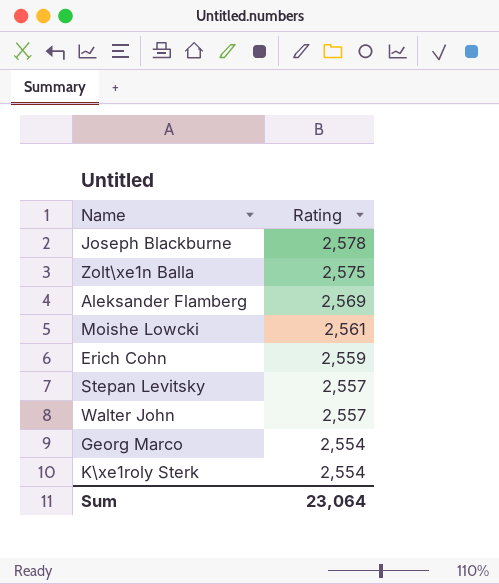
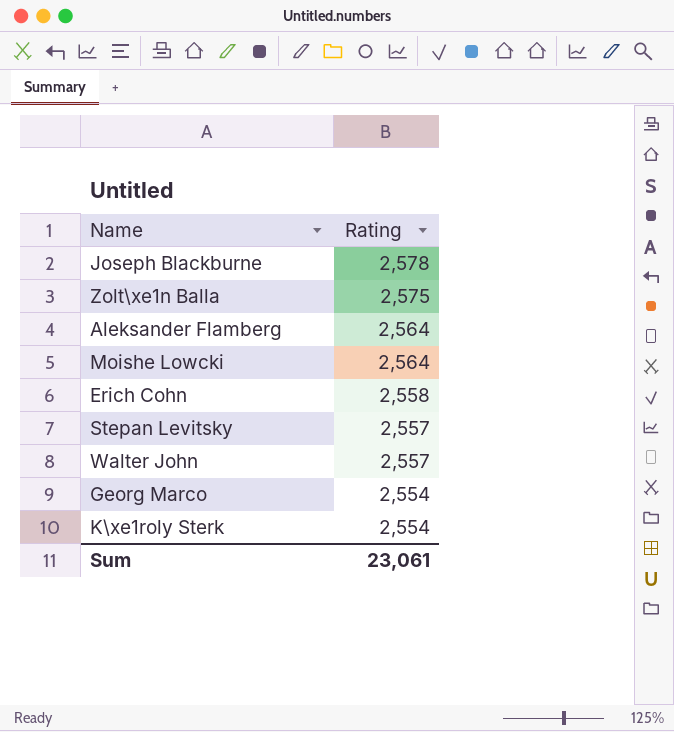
Aleksander Flamberg | Rating: 2,569 -> 2,564
Moishe Lowcki | Rating: 2,561 -> 2,564
Erich Cohn | Rating: 2,559 -> 2,558
Sum | Rating: 23,064 -> 23,061

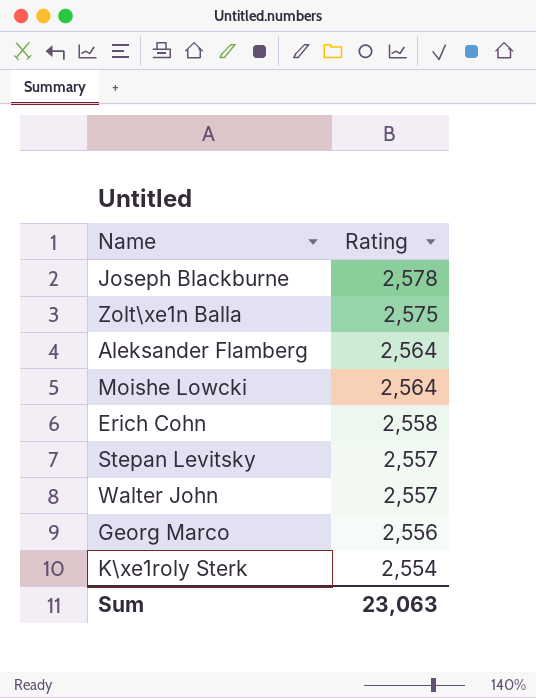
Georg Marco | Rating: 2,554 -> 2,556
Sum | Rating: 23,061 -> 23,063

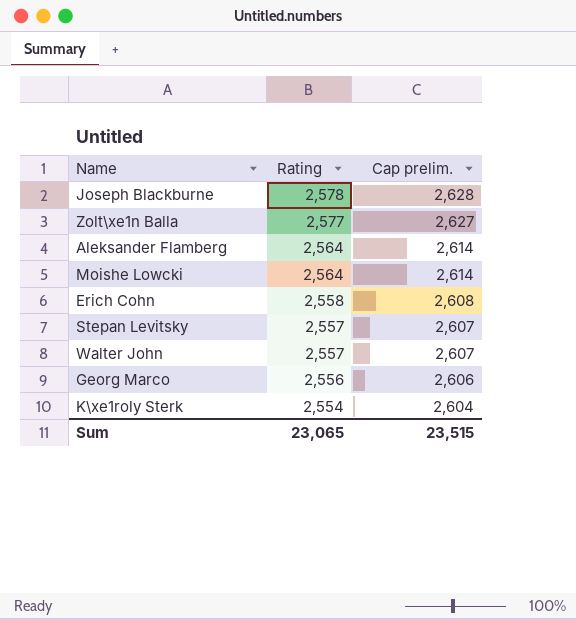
column Cap prelim. | formula: none -> [Rating] + 50
Zolt\xe1n Balla | Rating: 2,575 -> 2,577
Sum | Rating: 23,063 -> 23,065

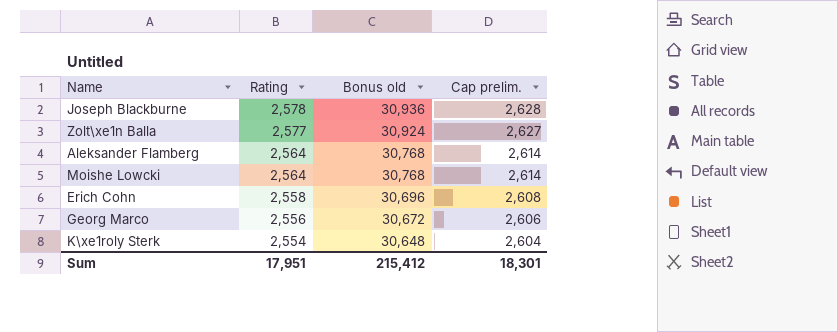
column Bonus old | formula: none -> [Rating] * 12
row Stepan Levitsky: 2,557 | 2,607 -> none
row Walter John: 2,557 | 2,607 -> none
Sum | Rating: 23,065 -> 17,951
Sum | Cap prelim.: 23,515 -> 18,301

